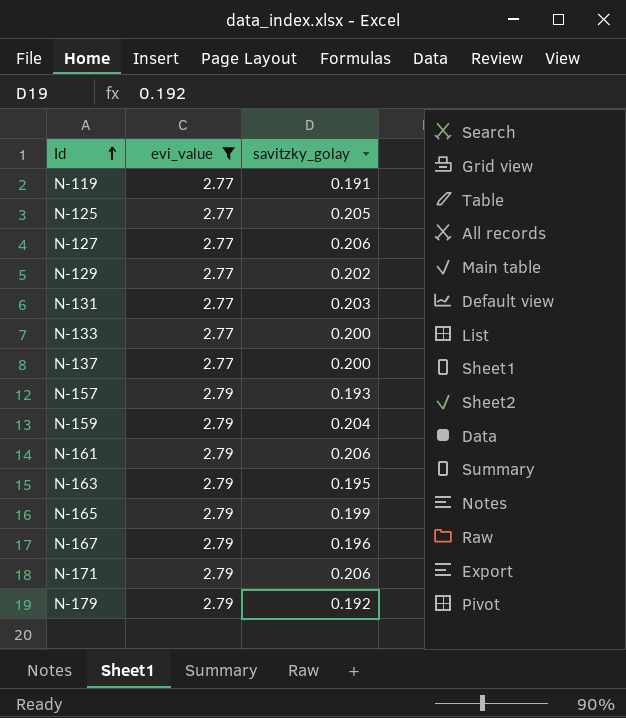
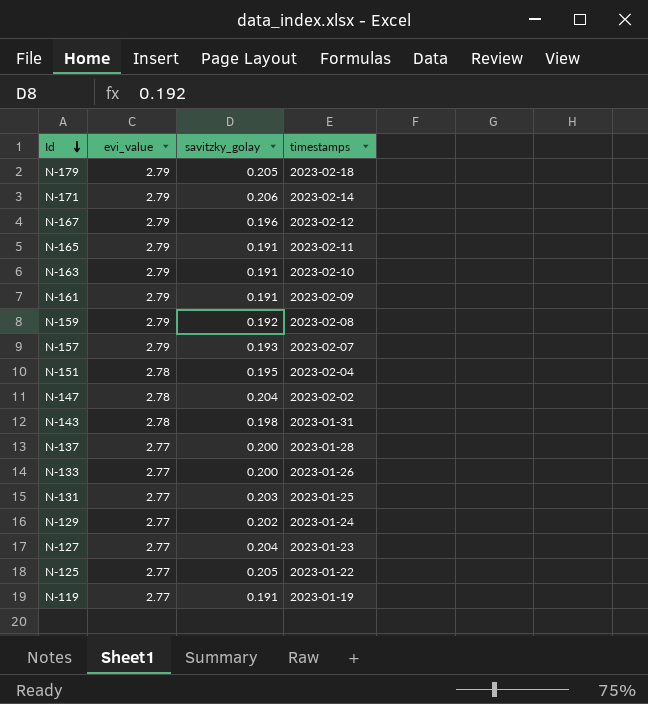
filter: evi_value != 2.78 -> none
row order: Id ascending -> Id descending
column timestamps | position: none -> 4
N-179 | savitzky_golay: 0.192 -> 0.205
N-165 | savitzky_golay: 0.199 -> 0.191
N-163 | savitzky_golay: 0.195 -> 0.191
N-161 | savitzky_golay: 0.206 -> 0.191
N-159 | savitzky_golay: 0.204 -> 0.192
N-127 | savitzky_golay: 0.206 -> 0.204

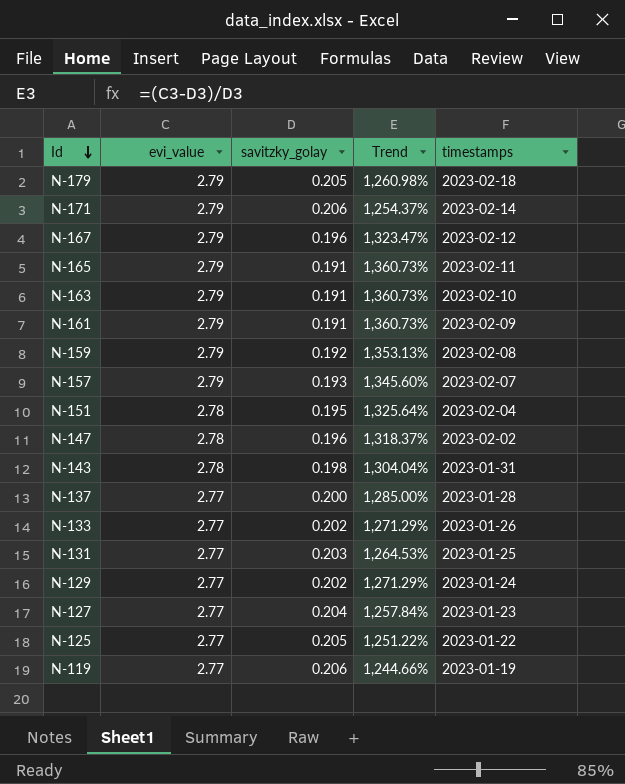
column Trend | formula: none -> ([evi_value] - [savitzky_golay]) / [savitzky_golay]
N-147 | savitzky_golay: 0.204 -> 0.196
N-133 | savitzky_golay: 0.200 -> 0.202
N-119 | savitzky_golay: 0.191 -> 0.206

